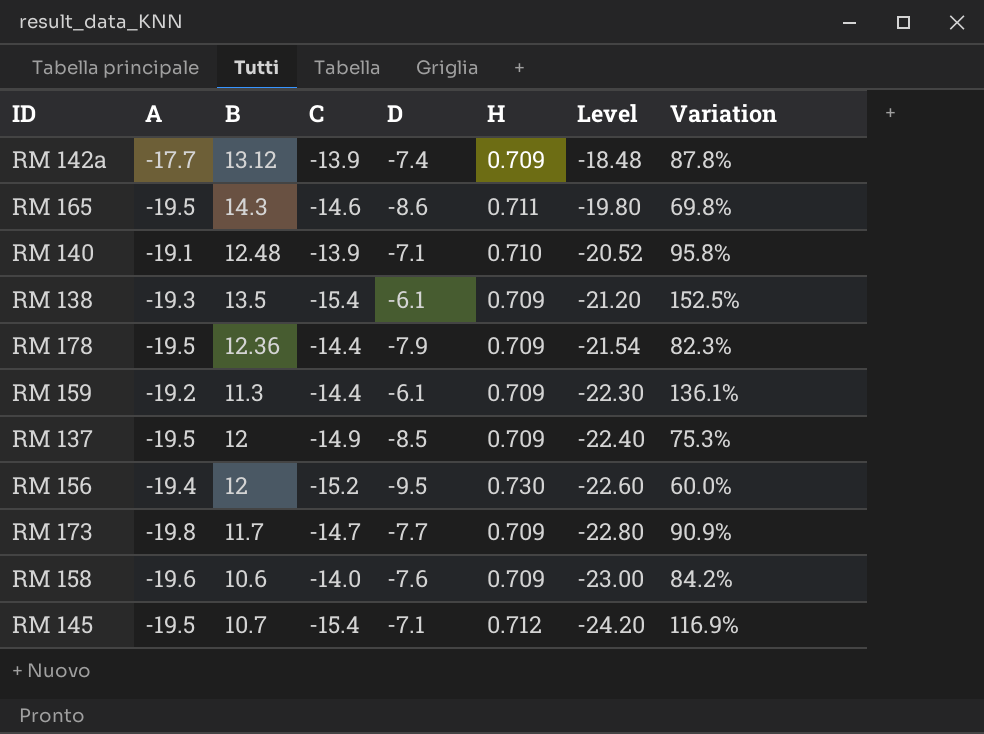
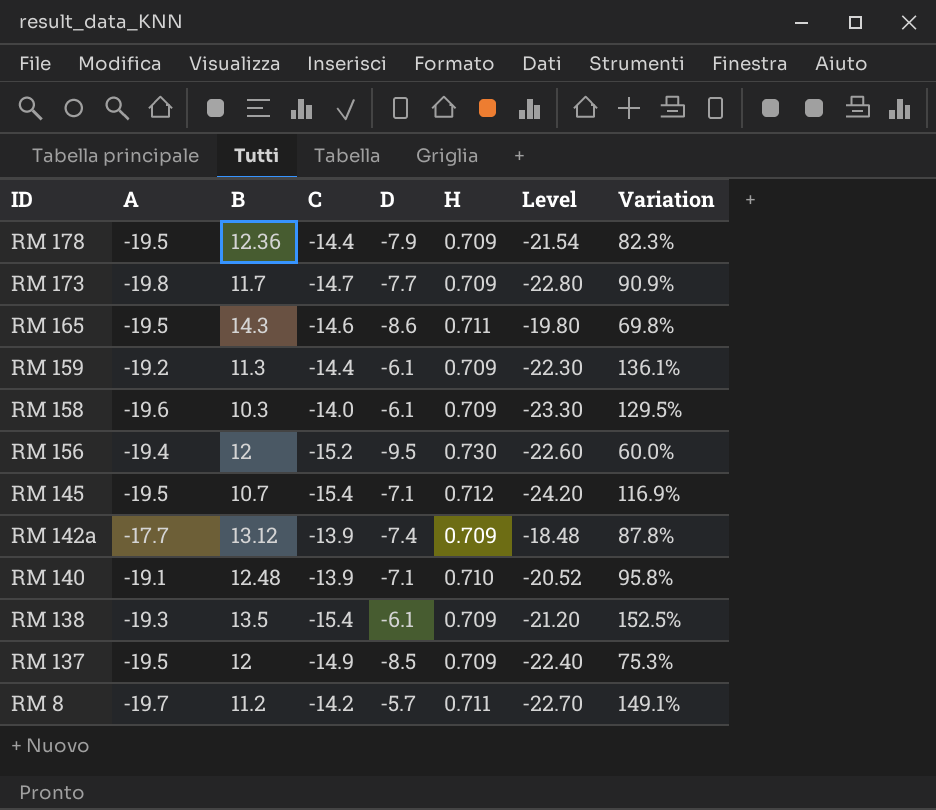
row order: Level descending -> ID descending
RM 158 | B: 10.6 -> 10.3
RM 158 | D: -7.6 -> -6.1
RM 158 | Level: -23.00 -> -23.30
RM 158 | Variation: 84.2% -> 129.5%
row RM 8: none -> -19.7 | 11.2 | -14.2 | -5.7 | 0.711 | -22.70 | 149.1%

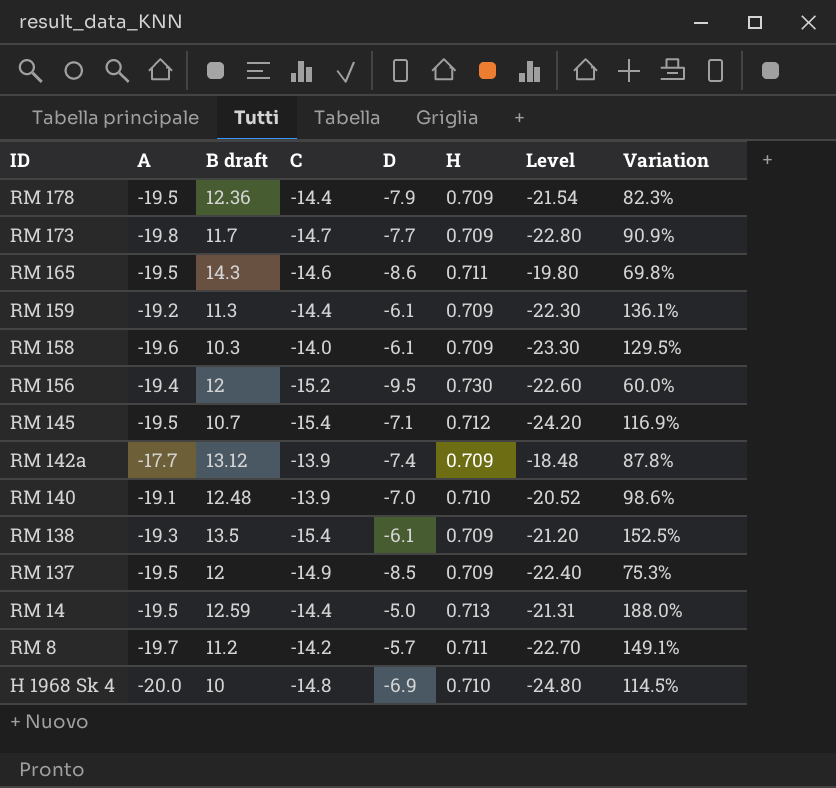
column name: B -> B draft
RM 140 | D: -7.1 -> -7.0
RM 140 | Variation: 95.8% -> 98.6%
row RM 14: none -> -19.5 | 12.59 | -14.4 | -5.0 | 0.713 | -21.31 | 188.0%
row H 1968 Sk 4: none -> -20.0 | 10 | -14.8 | -6.9 | 0.710 | -24.80 | 114.5%

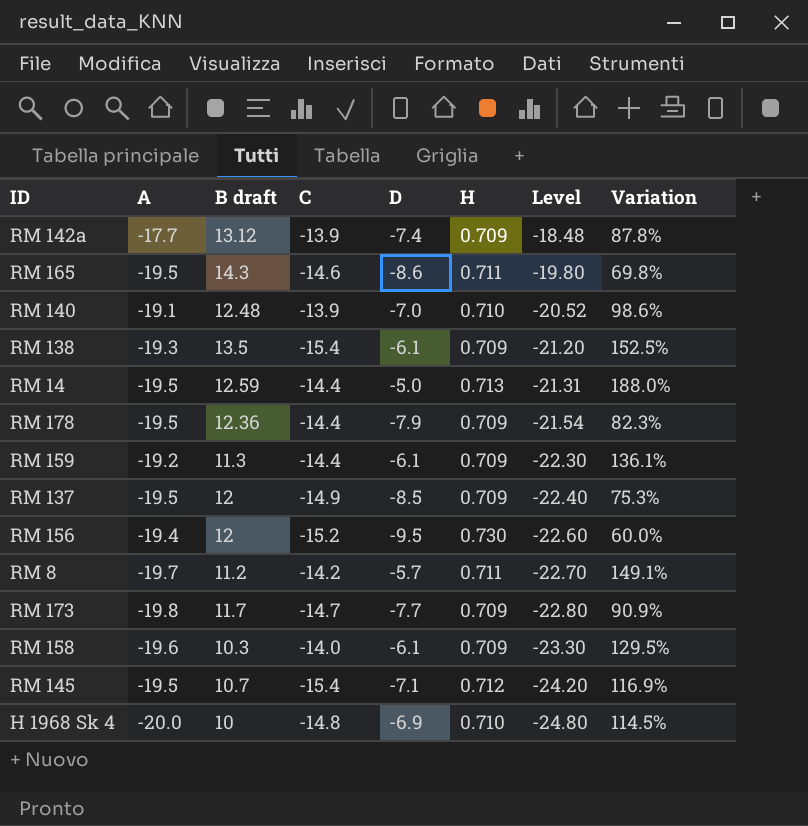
row order: ID descending -> Level descending

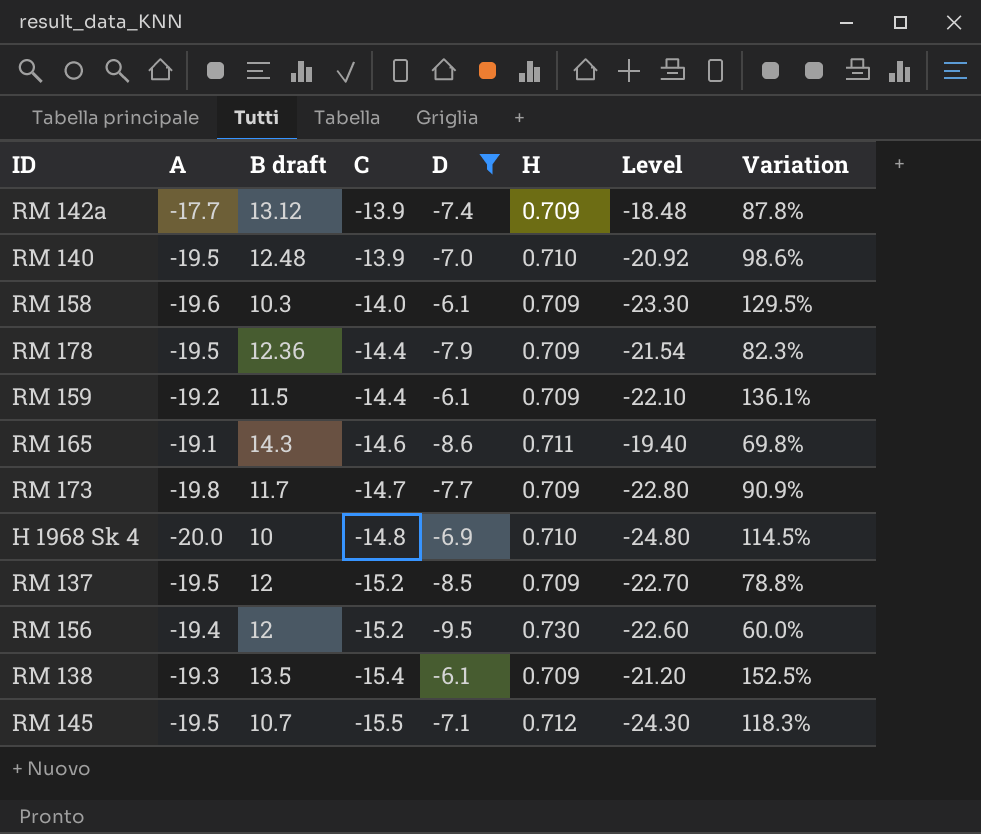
filter: none -> D <= -6.1
row order: Level descending -> C descending
RM 140 | A: -19.1 -> -19.5
RM 140 | Level: -20.52 -> -20.92
RM 159 | B draft: 11.3 -> 11.5
RM 159 | Level: -22.30 -> -22.10
RM 165 | A: -19.5 -> -19.1
RM 165 | Level: -19.80 -> -19.40
RM 137 | C: -14.9 -> -15.2
RM 137 | Level: -22.40 -> -22.70
RM 137 | Variation: 75.3% -> 78.8%
RM 145 | C: -15.4 -> -15.5
RM 145 | Level: -24.20 -> -24.30
RM 145 | Variation: 116.9% -> 118.3%

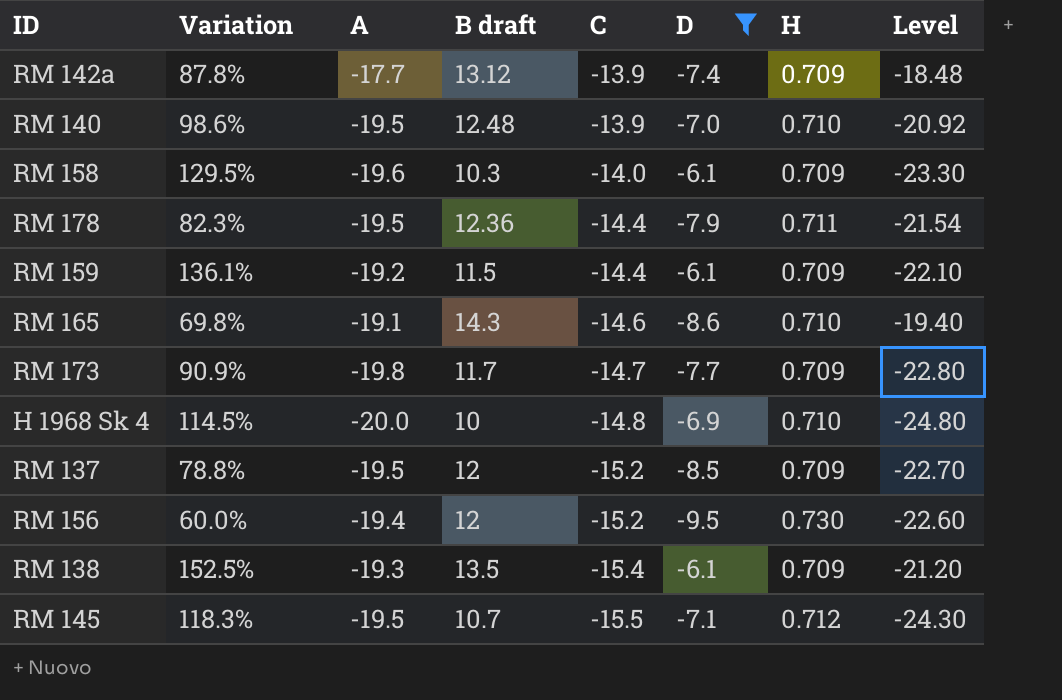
column Variation | position: 8 -> 2
RM 178 | H: 0.709 -> 0.711
RM 165 | H: 0.711 -> 0.710

